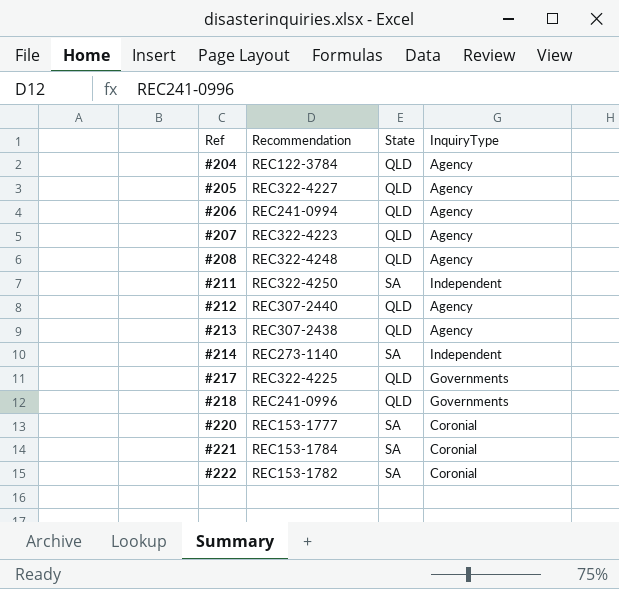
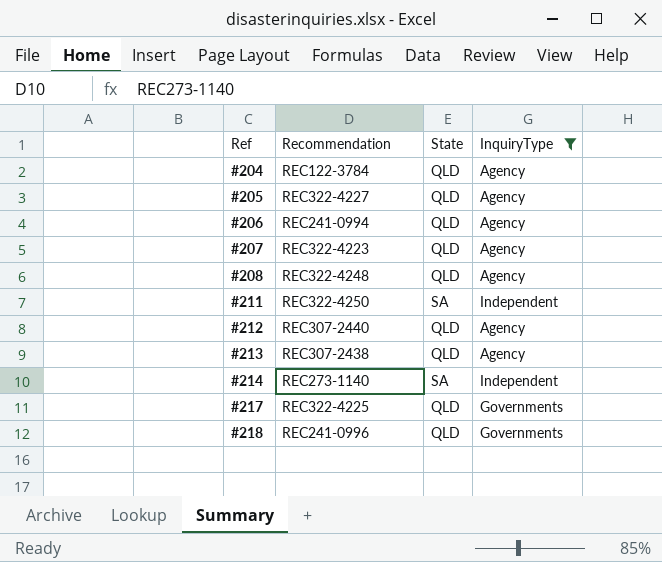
filter: none -> InquiryType != Coronial

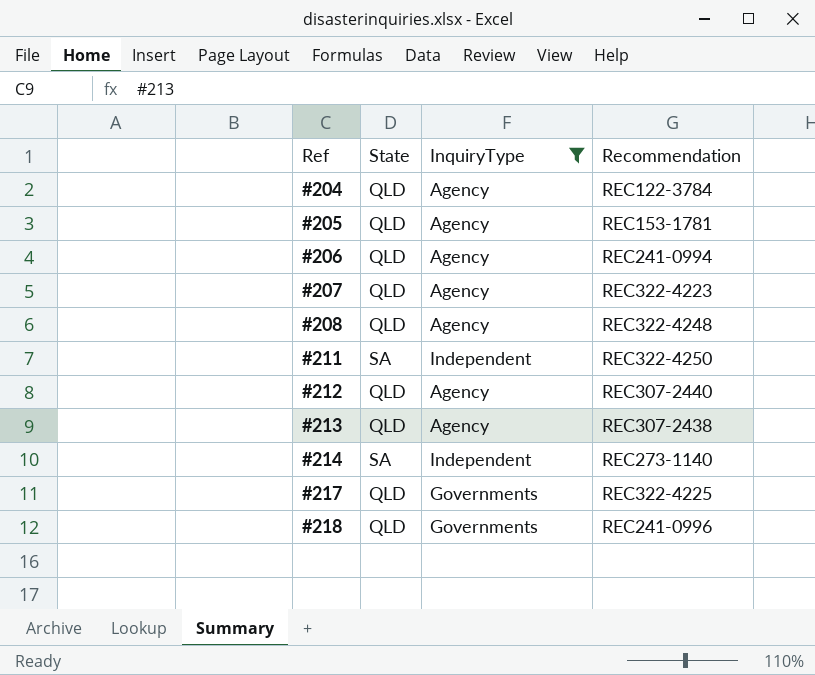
column Recommendation | position: 2 -> 4
#205 | Recommendation: REC322-4227 -> REC153-1781

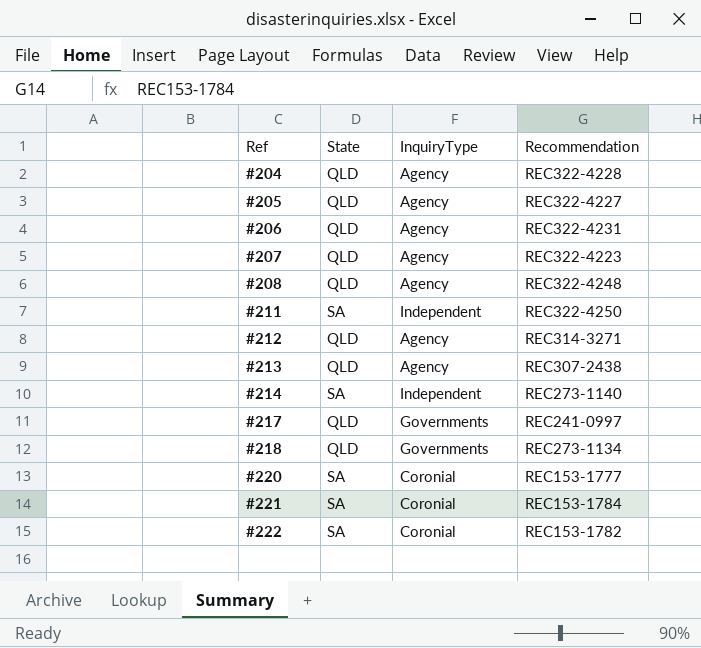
filter: InquiryType != Coronial -> none
#204 | Recommendation: REC122-3784 -> REC322-4228
#205 | Recommendation: REC153-1781 -> REC322-4227
#206 | Recommendation: REC241-0994 -> REC322-4231
#212 | Recommendation: REC307-2440 -> REC314-3271
#217 | Recommendation: REC322-4225 -> REC241-0997
#218 | Recommendation: REC241-0996 -> REC273-1134

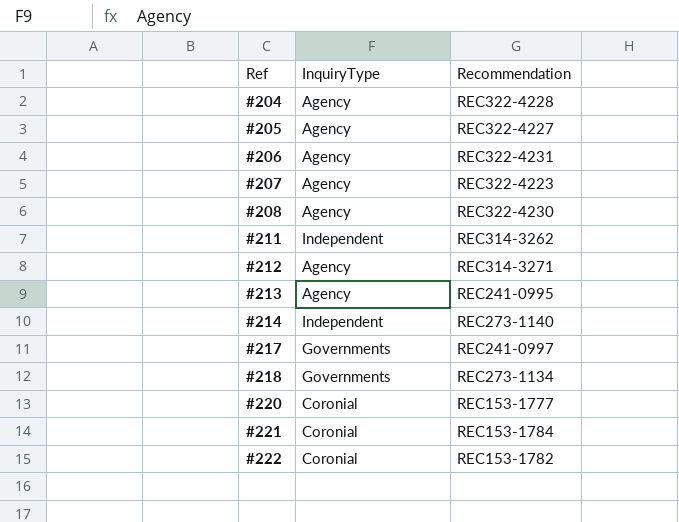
column State | position: 2 -> none
#208 | Recommendation: REC322-4248 -> REC322-4230
#211 | Recommendation: REC322-4250 -> REC314-3262
#213 | Recommendation: REC307-2438 -> REC241-0995

